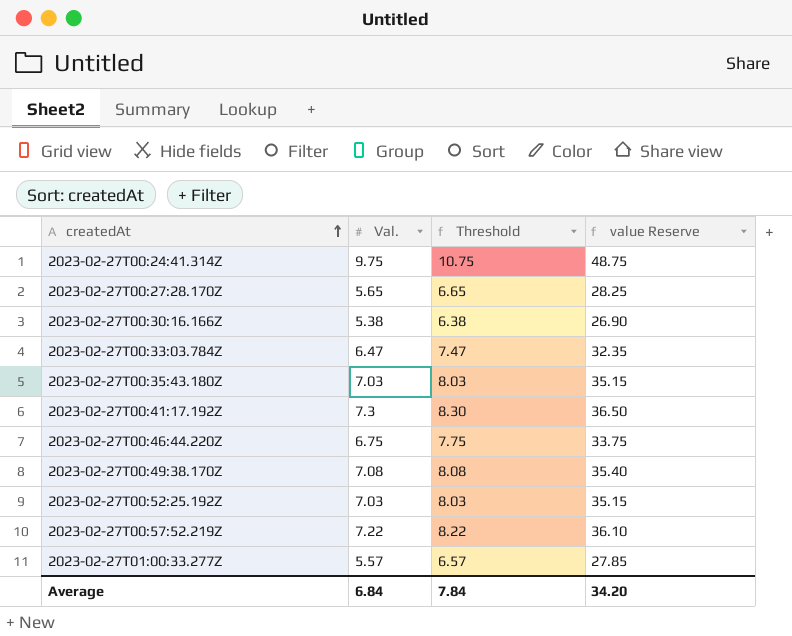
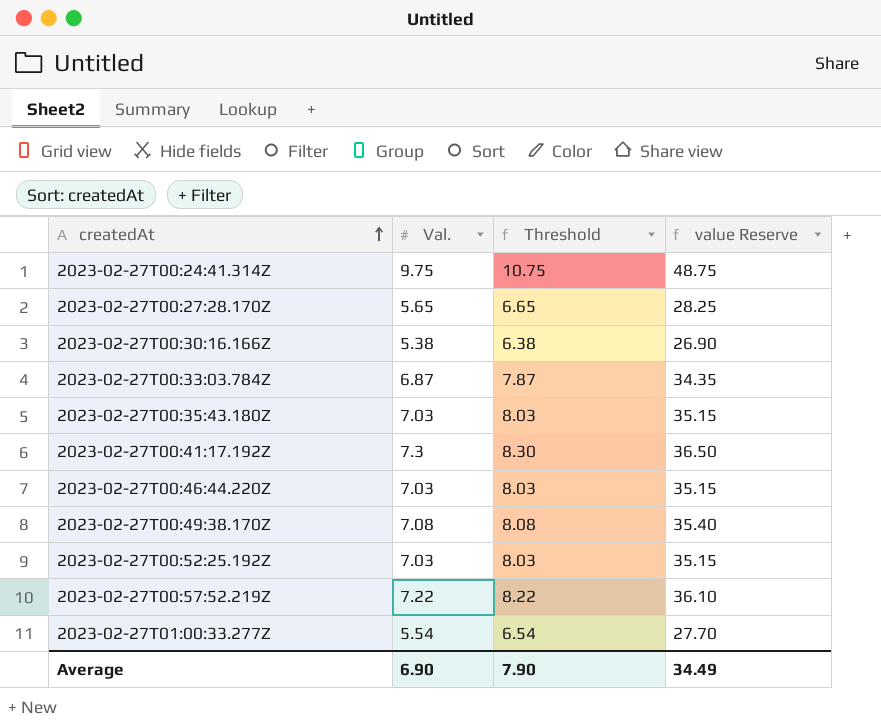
2023-02-27T00:33:03.784Z | Val.: 6.47 -> 6.87
2023-02-27T00:33:03.784Z | Threshold: 7.47 -> 7.87
2023-02-27T00:33:03.784Z | value Reserve: 32.35 -> 34.35
2023-02-27T00:46:44.220Z | Val.: 6.75 -> 7.03
2023-02-27T00:46:44.220Z | Threshold: 7.75 -> 8.03
2023-02-27T00:46:44.220Z | value Reserve: 33.75 -> 35.15
2023-02-27T01:00:33.277Z | Val.: 5.57 -> 5.54
2023-02-27T01:00:33.277Z | Threshold: 6.57 -> 6.54
2023-02-27T01:00:33.277Z | value Reserve: 27.85 -> 27.70
Average | Val.: 6.84 -> 6.90
Average | Threshold: 7.84 -> 7.90
Average | value Reserve: 34.20 -> 34.49

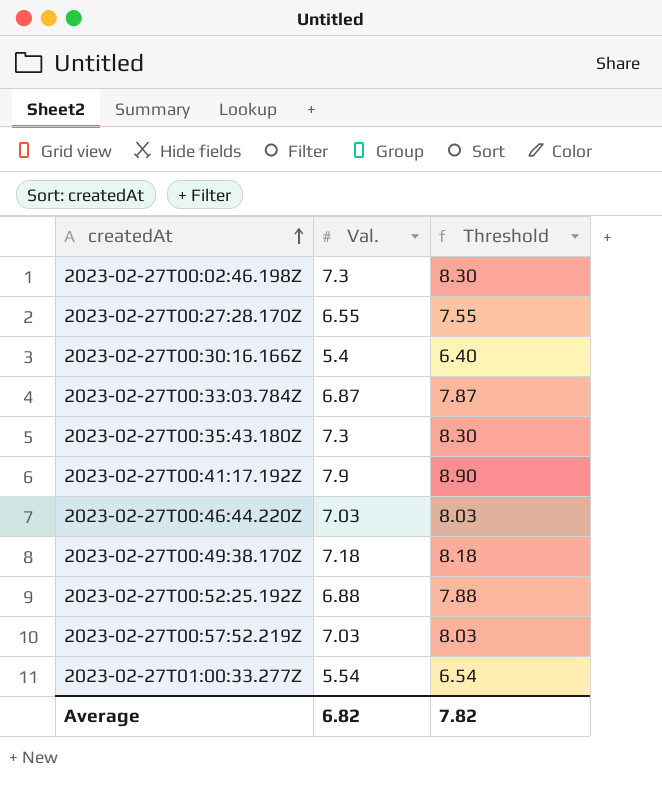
column value Reserve | formula: [Val.] * 5 -> none
row 2023-02-27T00:24:41.314Z: 9.75 | 10.75 | 48.75 -> none
row 2023-02-27T00:02:46.198Z: none -> 7.3 | 8.30
2023-02-27T00:27:28.170Z | Val.: 5.65 -> 6.55
2023-02-27T00:27:28.170Z | Threshold: 6.65 -> 7.55
2023-02-27T00:30:16.166Z | Val.: 5.38 -> 5.4
2023-02-27T00:30:16.166Z | Threshold: 6.38 -> 6.40
2023-02-27T00:35:43.180Z | Val.: 7.03 -> 7.3
2023-02-27T00:35:43.180Z | Threshold: 8.03 -> 8.30
2023-02-27T00:41:17.192Z | Val.: 7.3 -> 7.9
2023-02-27T00:41:17.192Z | Threshold: 8.30 -> 8.90
2023-02-27T00:49:38.170Z | Val.: 7.08 -> 7.18
2023-02-27T00:49:38.170Z | Threshold: 8.08 -> 8.18
2023-02-27T00:52:25.192Z | Val.: 7.03 -> 6.88
2023-02-27T00:52:25.192Z | Threshold: 8.03 -> 7.88
2023-02-27T00:57:52.219Z | Val.: 7.22 -> 7.03
2023-02-27T00:57:52.219Z | Threshold: 8.22 -> 8.03
Average | Val.: 6.90 -> 6.82
Average | Threshold: 7.90 -> 7.82

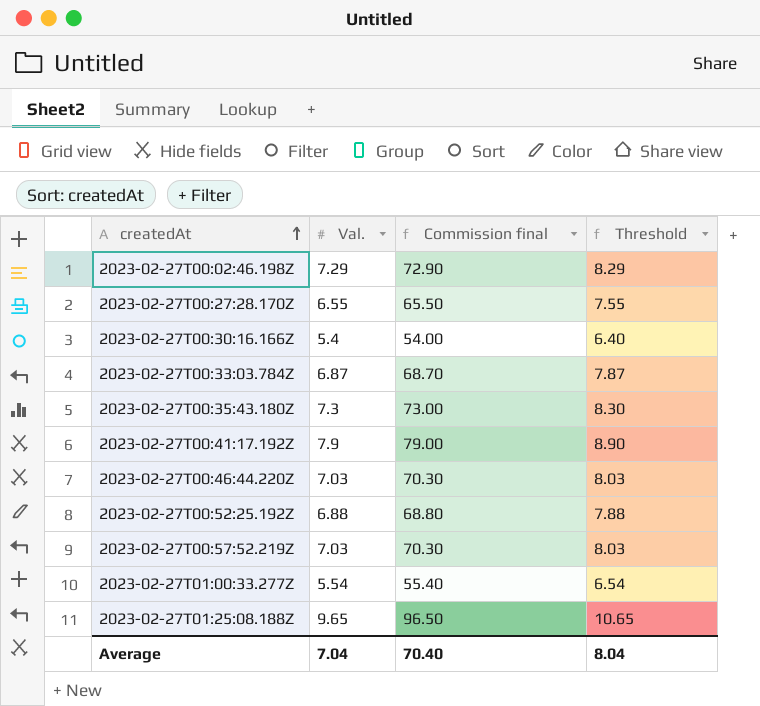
column Commission final | formula: none -> [Val.] * 10
row 2023-02-27T00:49:38.170Z: 7.18 | 8.18 -> none
2023-02-27T00:02:46.198Z | Val.: 7.3 -> 7.29
2023-02-27T00:02:46.198Z | Threshold: 8.30 -> 8.29
row 2023-02-27T01:25:08.188Z: none -> 9.65 | 96.50 | 10.65
Average | Val.: 6.82 -> 7.04
Average | Threshold: 7.82 -> 8.04

